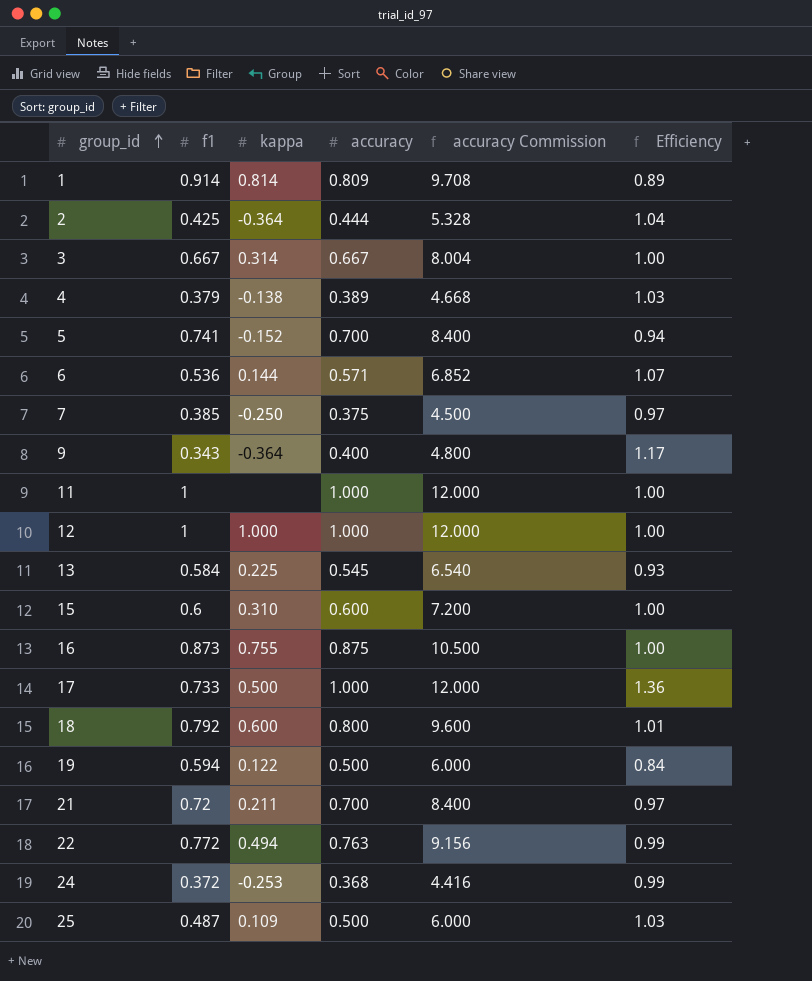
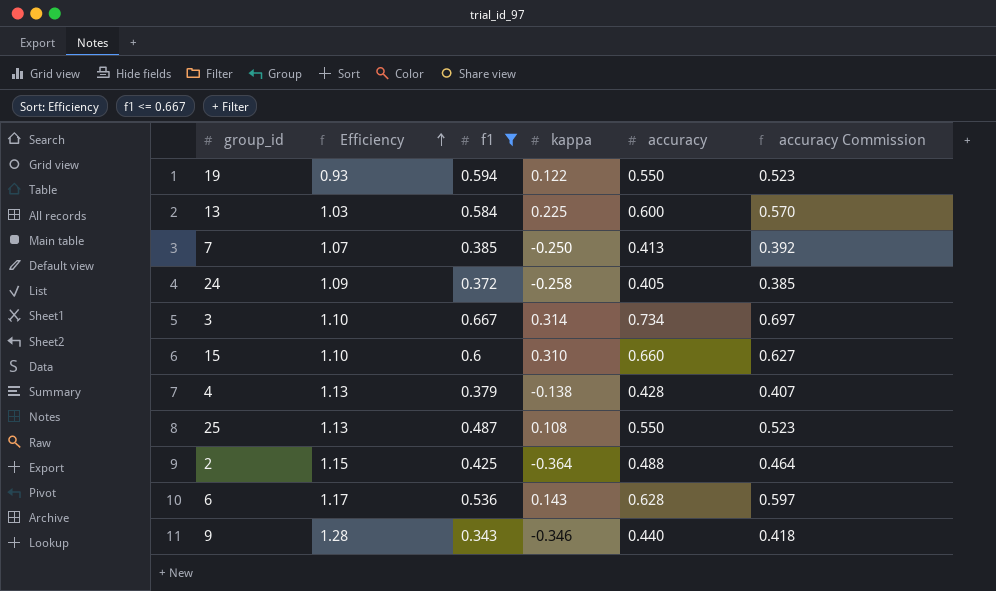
filter: none -> f1 <= 0.667
row order: group_id ascending -> Efficiency ascending
column Efficiency | position: 6 -> 2
column accuracy Commission | formula: [accuracy] * 12 -> [accuracy] * 0.95
19 | Efficiency: 0.84 -> 0.93
19 | accuracy: 0.500 -> 0.550
13 | Efficiency: 0.93 -> 1.03
13 | accuracy: 0.545 -> 0.600
7 | Efficiency: 0.97 -> 1.07
7 | accuracy: 0.375 -> 0.413
24 | Efficiency: 0.99 -> 1.09
24 | kappa: -0.253 -> -0.258
24 | accuracy: 0.368 -> 0.405
3 | Efficiency: 1.00 -> 1.10
3 | accuracy: 0.667 -> 0.734
15 | Efficiency: 1.00 -> 1.10
15 | accuracy: 0.600 -> 0.660
4 | Efficiency: 1.03 -> 1.13
4 | accuracy: 0.389 -> 0.428
25 | Efficiency: 1.03 -> 1.13
25 | kappa: 0.109 -> 0.108
25 | accuracy: 0.500 -> 0.550
2 | Efficiency: 1.04 -> 1.15
2 | accuracy: 0.444 -> 0.488
6 | Efficiency: 1.07 -> 1.17
6 | kappa: 0.144 -> 0.143
6 | accuracy: 0.571 -> 0.628
9 | Efficiency: 1.17 -> 1.28
9 | kappa: -0.364 -> -0.346
9 | accuracy: 0.400 -> 0.440

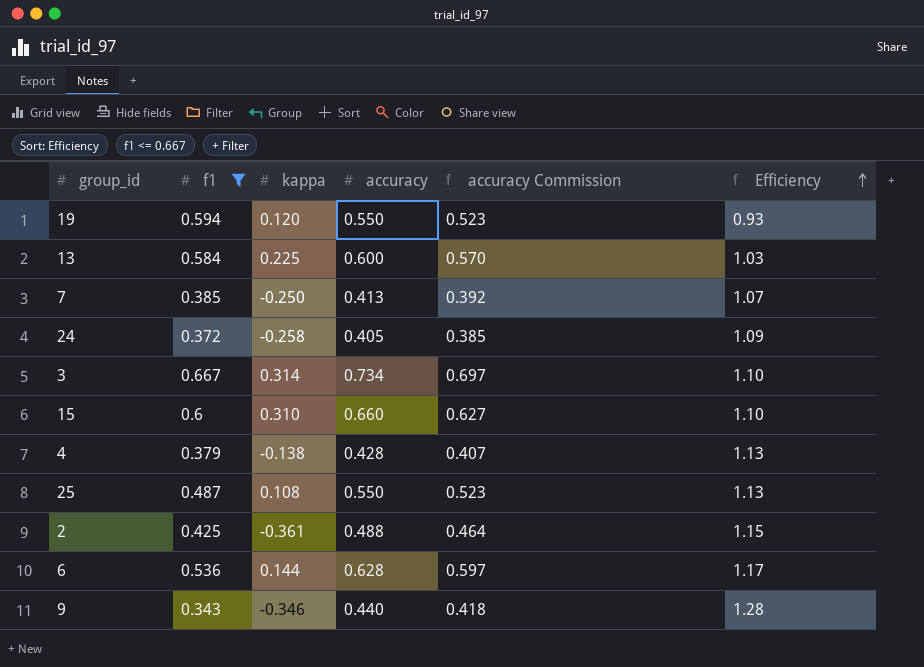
column Efficiency | position: 2 -> 6
19 | kappa: 0.122 -> 0.120
2 | kappa: -0.364 -> -0.361
6 | kappa: 0.143 -> 0.144

